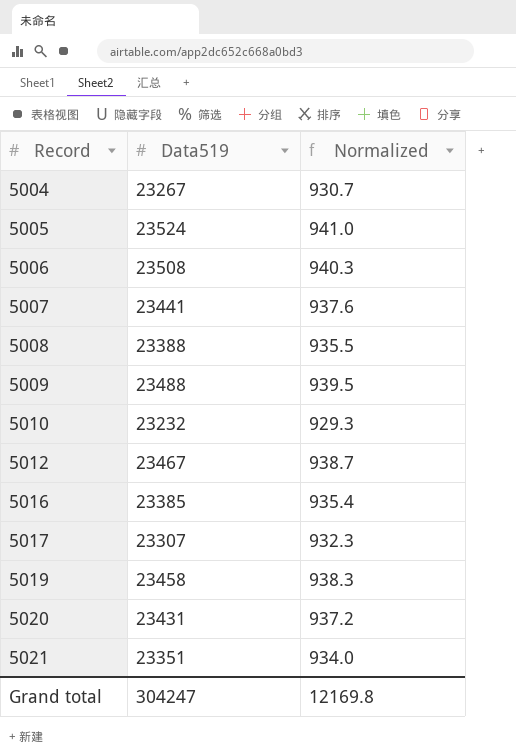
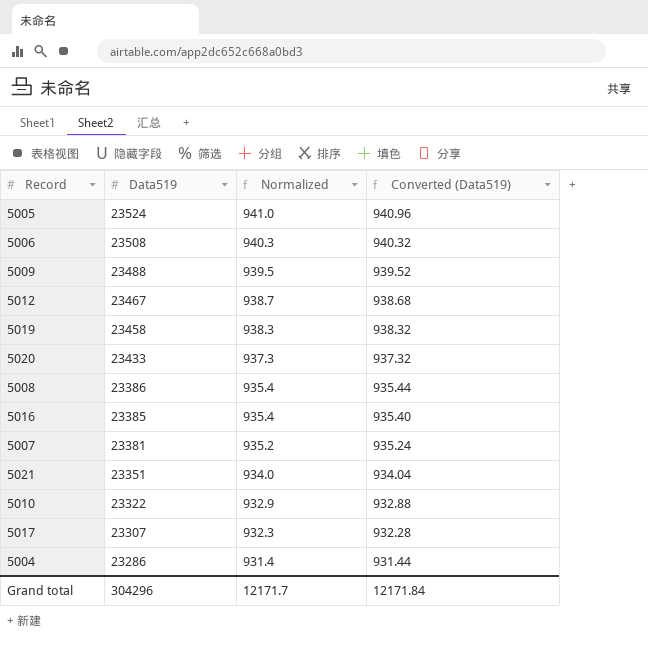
row order: Record ascending -> Data519 descending
column Converted (Data519) | formula: none -> [Data519] * 0.04
5020 | Data519: 23431 -> 23433
5020 | Normalized: 937.2 -> 937.3
5008 | Data519: 23388 -> 23386
5008 | Normalized: 935.5 -> 935.4
5007 | Data519: 23441 -> 23381
5007 | Normalized: 937.6 -> 935.2
5010 | Data519: 23232 -> 23322
5010 | Normalized: 929.3 -> 932.9
5004 | Data519: 23267 -> 23286
5004 | Normalized: 930.7 -> 931.4
Grand total | Data519: 304247 -> 304296
Grand total | Normalized: 12169.8 -> 12171.7

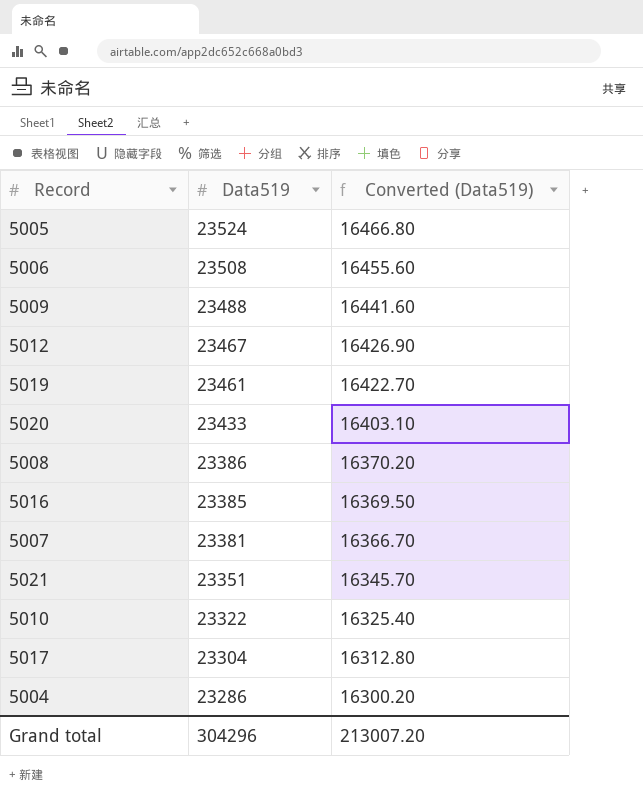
column Normalized | formula: [Data519] * 0.04 -> none
column Converted (Data519) | formula: [Data519] * 0.04 -> [Data519] * 0.7
5019 | Data519: 23458 -> 23461
5017 | Data519: 23307 -> 23304
Grand total | Converted (Data519): 12171.84 -> 213007.20

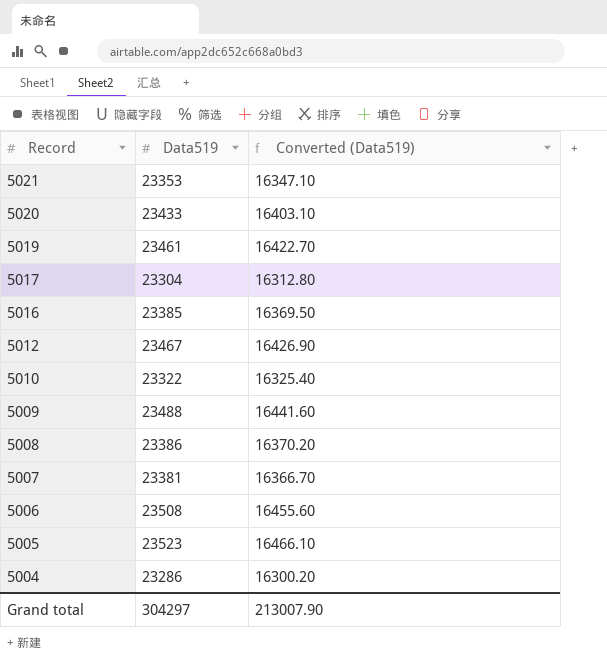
row order: Data519 descending -> Record descending
5021 | Data519: 23351 -> 23353
5021 | Converted (Data519): 16345.70 -> 16347.10
5005 | Data519: 23524 -> 23523
5005 | Converted (Data519): 16466.80 -> 16466.10
Grand total | Data519: 304296 -> 304297
Grand total | Converted (Data519): 213007.20 -> 213007.90

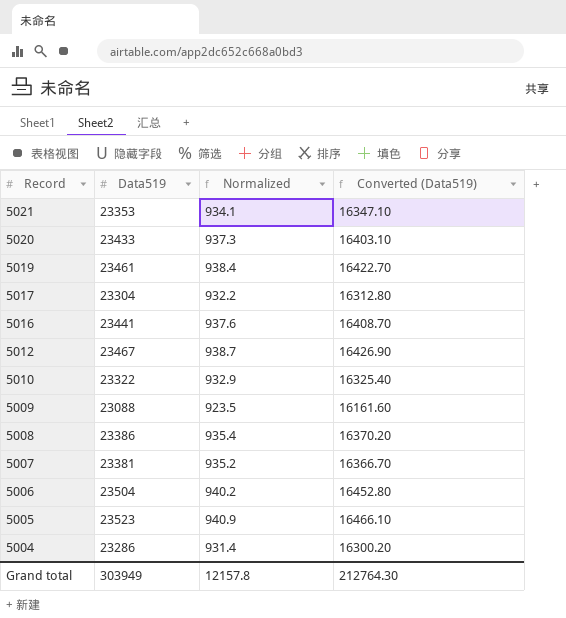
column Normalized | formula: none -> [Data519] * 0.04
5016 | Data519: 23385 -> 23441
5016 | Converted (Data519): 16369.50 -> 16408.70
5009 | Data519: 23488 -> 23088
5009 | Converted (Data519): 16441.60 -> 16161.60
5006 | Data519: 23508 -> 23504
5006 | Converted (Data519): 16455.60 -> 16452.80
Grand total | Data519: 304297 -> 303949
Grand total | Converted (Data519): 213007.90 -> 212764.30

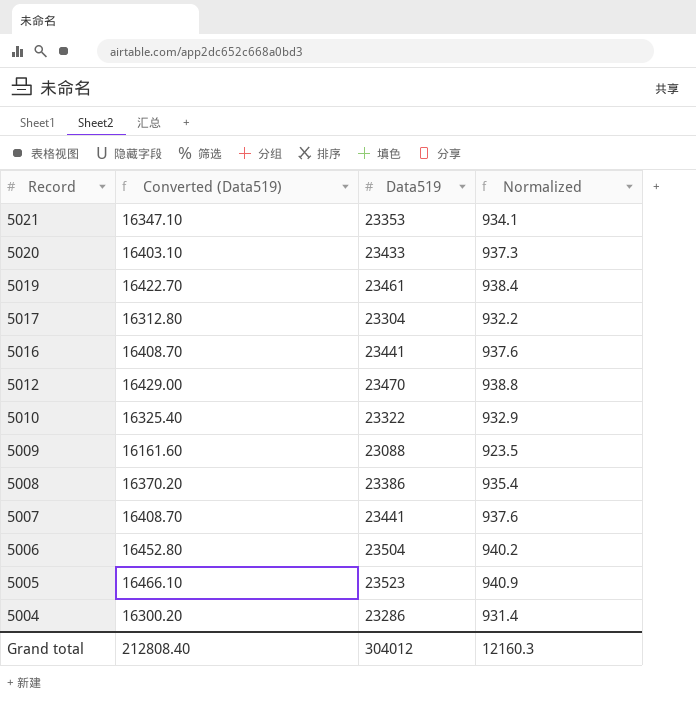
column Converted (Data519) | position: 4 -> 2
5012 | Converted (Data519): 16426.90 -> 16429.00
5012 | Data519: 23467 -> 23470
5012 | Normalized: 938.7 -> 938.8
5007 | Converted (Data519): 16366.70 -> 16408.70
5007 | Data519: 23381 -> 23441
5007 | Normalized: 935.2 -> 937.6
Grand total | Converted (Data519): 212764.30 -> 212808.40
Grand total | Data519: 303949 -> 304012
Grand total | Normalized: 12157.8 -> 12160.3

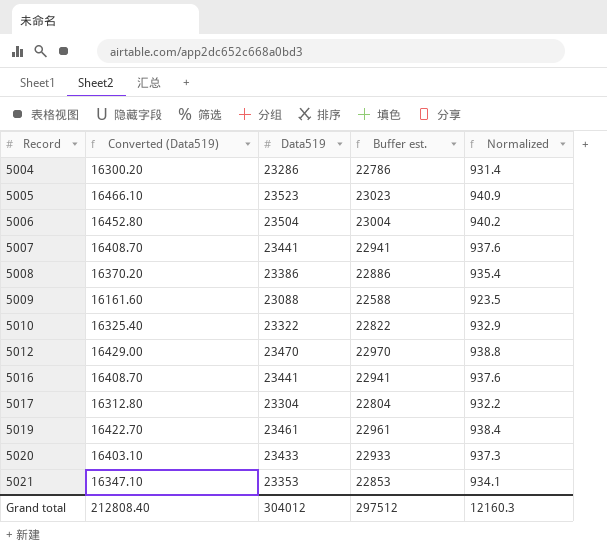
row order: Record descending -> Record ascending
column Buffer est. | formula: none -> [Data519] - 500

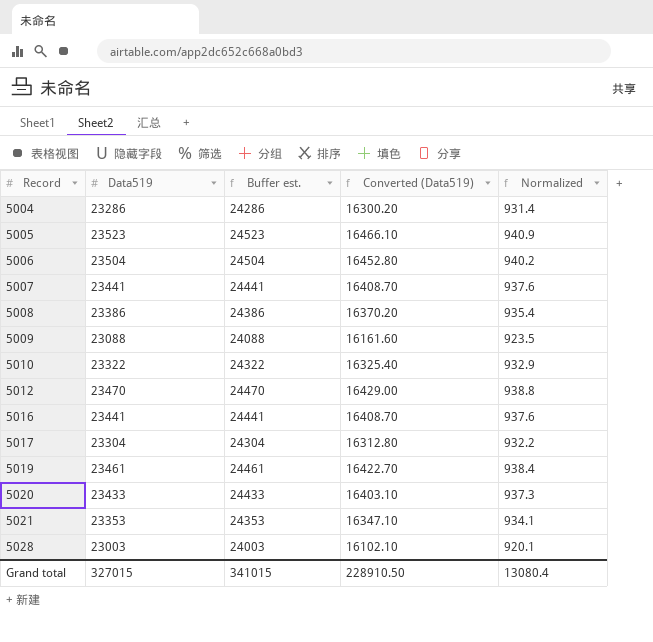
column Buffer est. | formula: [Data519] - 500 -> [Data519] + 1000
column Converted (Data519) | position: 2 -> 4
row 5028: none -> 23003 | 24003 | 16102.10 | 920.1
Grand total | Data519: 304012 -> 327015
Grand total | Buffer est.: 297512 -> 341015
Grand total | Converted (Data519): 212808.40 -> 228910.50
Grand total | Normalized: 12160.3 -> 13080.4

